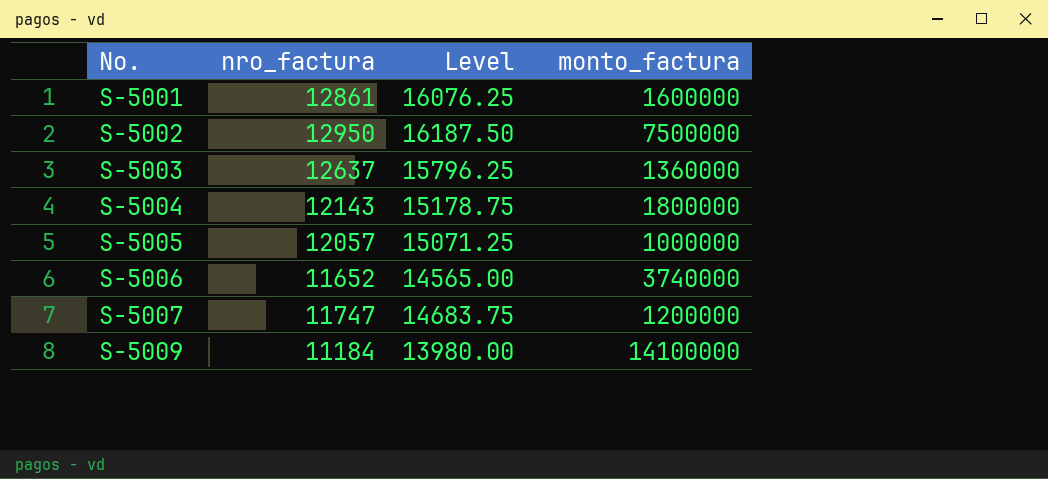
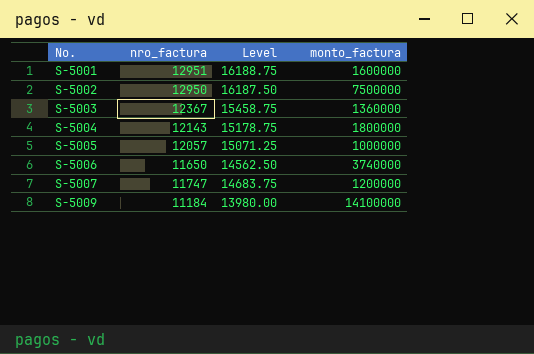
S-5001 | nro_factura: 12861 -> 12951
S-5001 | Level: 16076.25 -> 16188.75
S-5003 | nro_factura: 12637 -> 12367
S-5003 | Level: 15796.25 -> 15458.75
S-5006 | nro_factura: 11652 -> 11650
S-5006 | Level: 14565.00 -> 14562.50

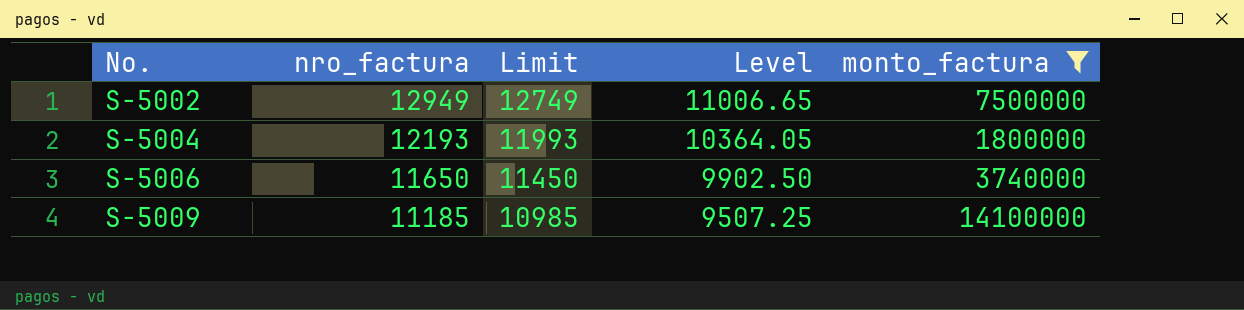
filter: none -> monto_factura >= 1800000
column Limit | formula: none -> [nro_factura] - 200
column Level | formula: [nro_factura] * 1.25 -> [nro_factura] * 0.85
S-5002 | nro_factura: 12950 -> 12949
S-5004 | nro_factura: 12143 -> 12193
S-5009 | nro_factura: 11184 -> 11185

